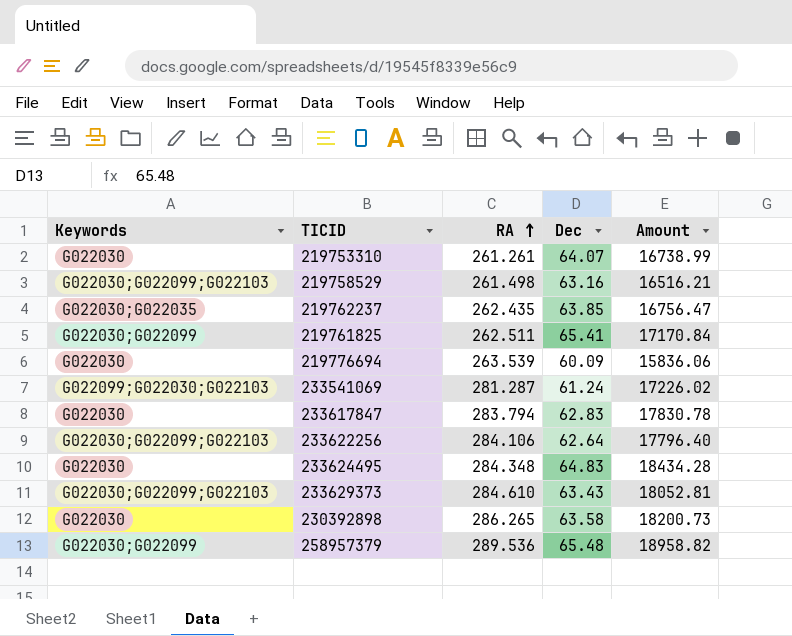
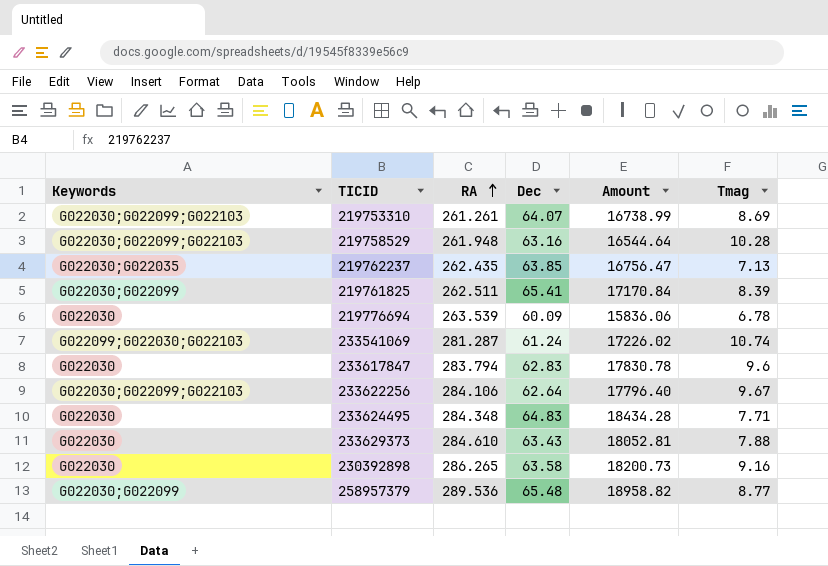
column Tmag | position: none -> 6
219753310 | Keywords: G022030 -> G022030;G022099;G022103
219758529 | RA: 261.498 -> 261.948
219758529 | Amount: 16516.21 -> 16544.64
233629373 | Keywords: G022030;G022099;G022103 -> G022030

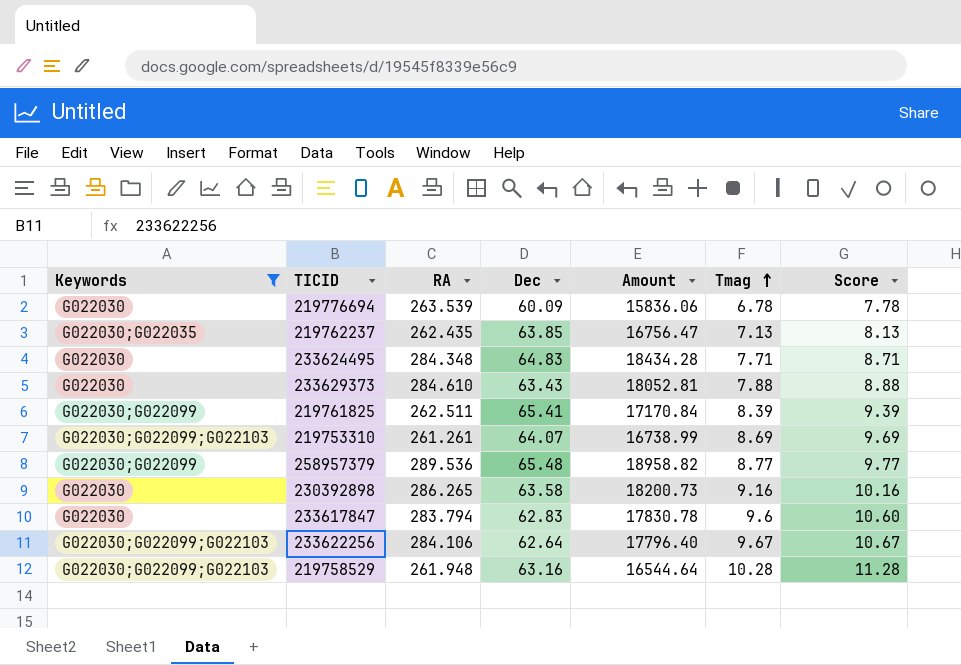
filter: none -> Keywords != G022099;G022030;G022103
row order: RA ascending -> Tmag ascending
column Score | formula: none -> [Tmag] + 1

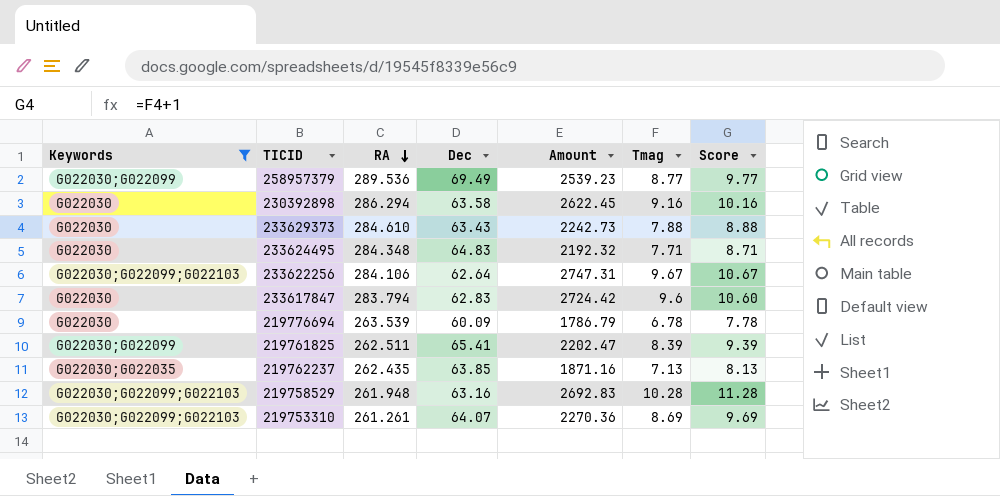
row order: Tmag ascending -> RA descending
column Amount | formula: [RA] * [Dec] -> [RA] * [Tmag]
258957379 | Dec: 65.48 -> 69.49
230392898 | RA: 286.265 -> 286.294

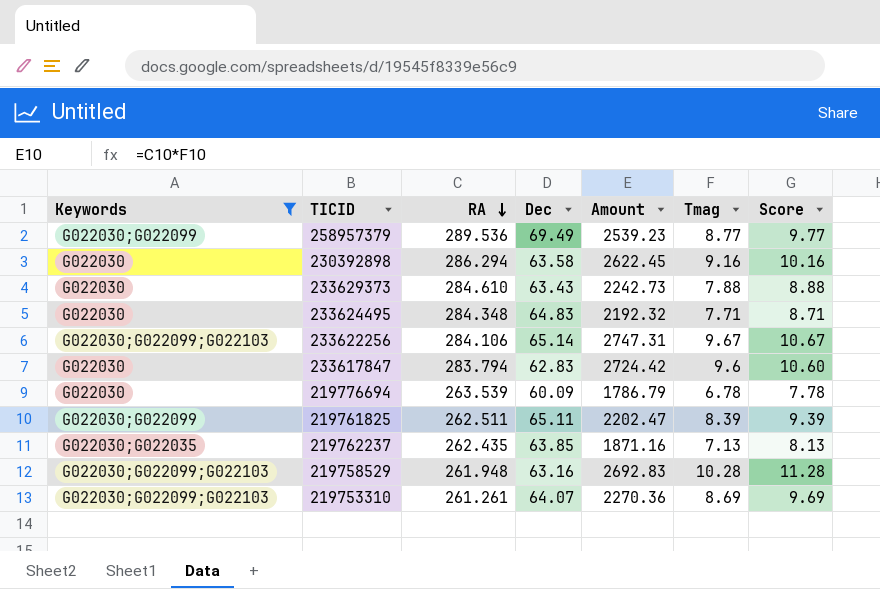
233622256 | Dec: 62.64 -> 65.14
219761825 | Dec: 65.41 -> 65.11

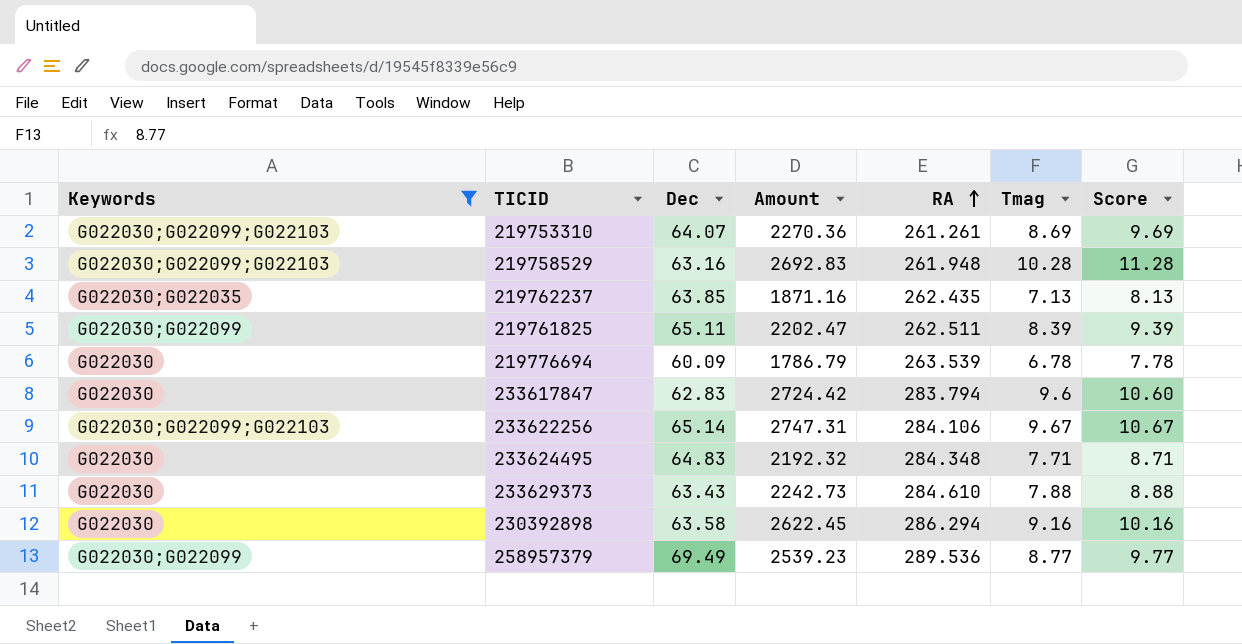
row order: RA descending -> RA ascending
column RA | position: 3 -> 5

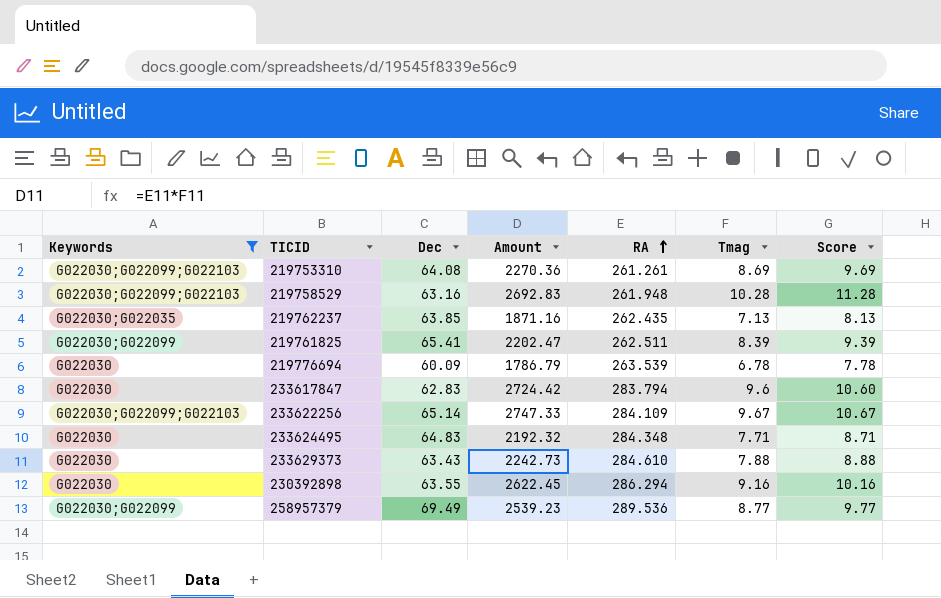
219753310 | Dec: 64.07 -> 64.08
219761825 | Dec: 65.11 -> 65.41
233622256 | Amount: 2747.31 -> 2747.33
233622256 | RA: 284.106 -> 284.109
230392898 | Dec: 63.58 -> 63.55

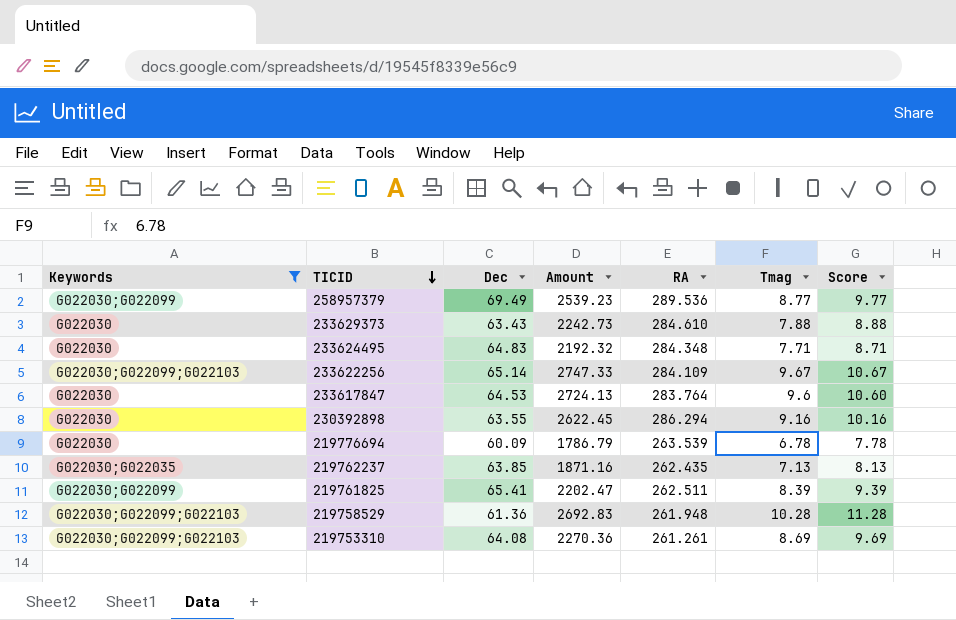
row order: RA ascending -> TICID descending
233617847 | Dec: 62.83 -> 64.53
233617847 | Amount: 2724.42 -> 2724.13
233617847 | RA: 283.794 -> 283.764
219758529 | Dec: 63.16 -> 61.36

